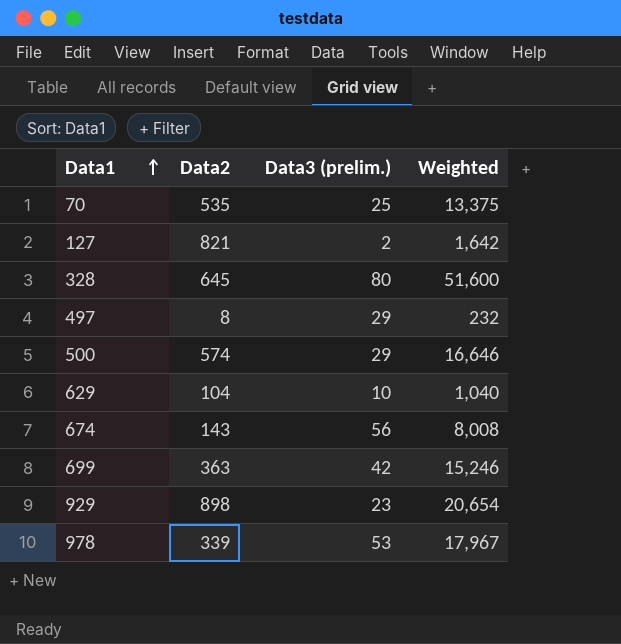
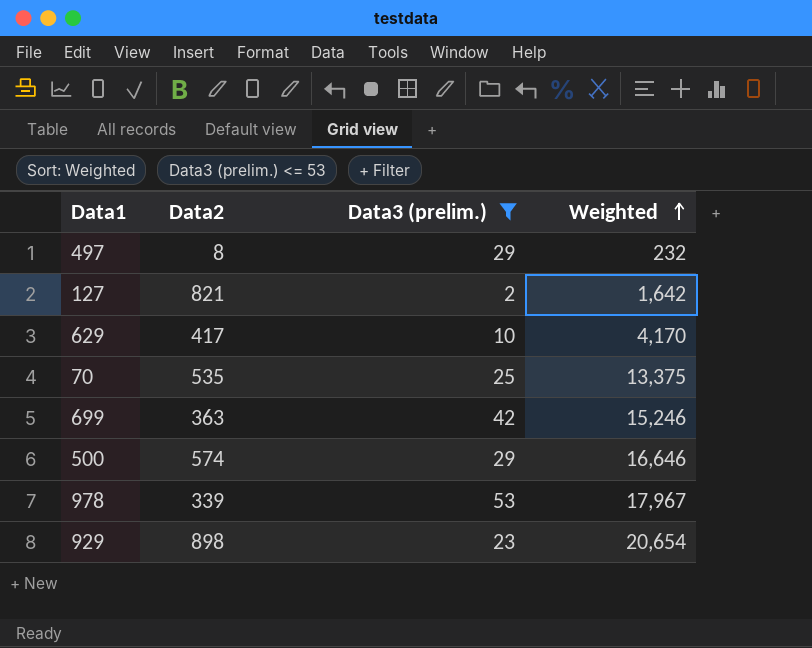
filter: none -> Data3 (prelim.) <= 53
row order: Data1 ascending -> Weighted ascending
629 | Data2: 104 -> 417
629 | Weighted: 1,040 -> 4,170

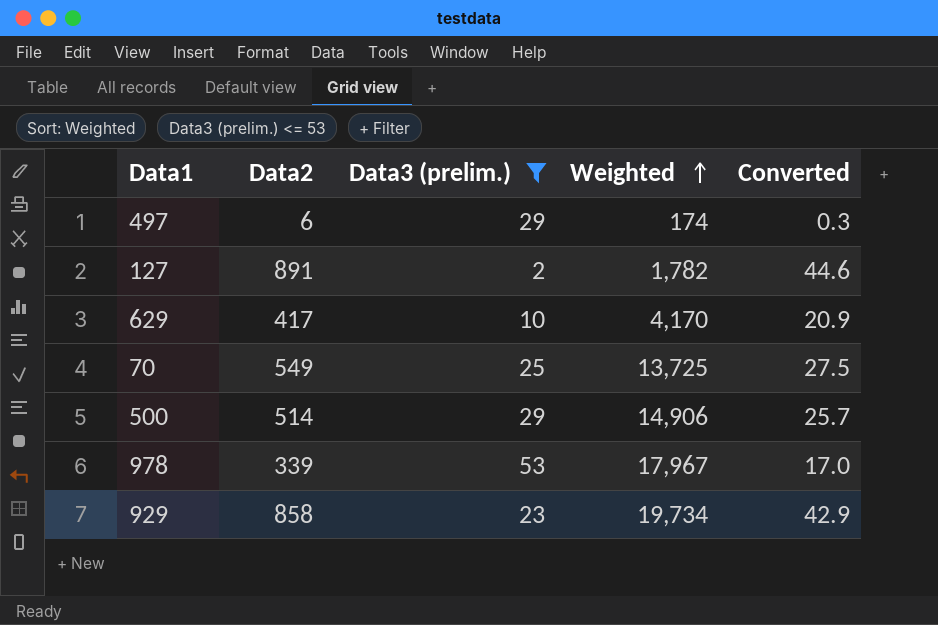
column Converted | formula: none -> [Data2] * 0.05
row 699: 363 | 42 | 15,246 -> none
497 | Data2: 8 -> 6
497 | Weighted: 232 -> 174
127 | Data2: 821 -> 891
127 | Weighted: 1,642 -> 1,782
70 | Data2: 535 -> 549
70 | Weighted: 13,375 -> 13,725
500 | Data2: 574 -> 514
500 | Weighted: 16,646 -> 14,906
929 | Data2: 898 -> 858
929 | Weighted: 20,654 -> 19,734

